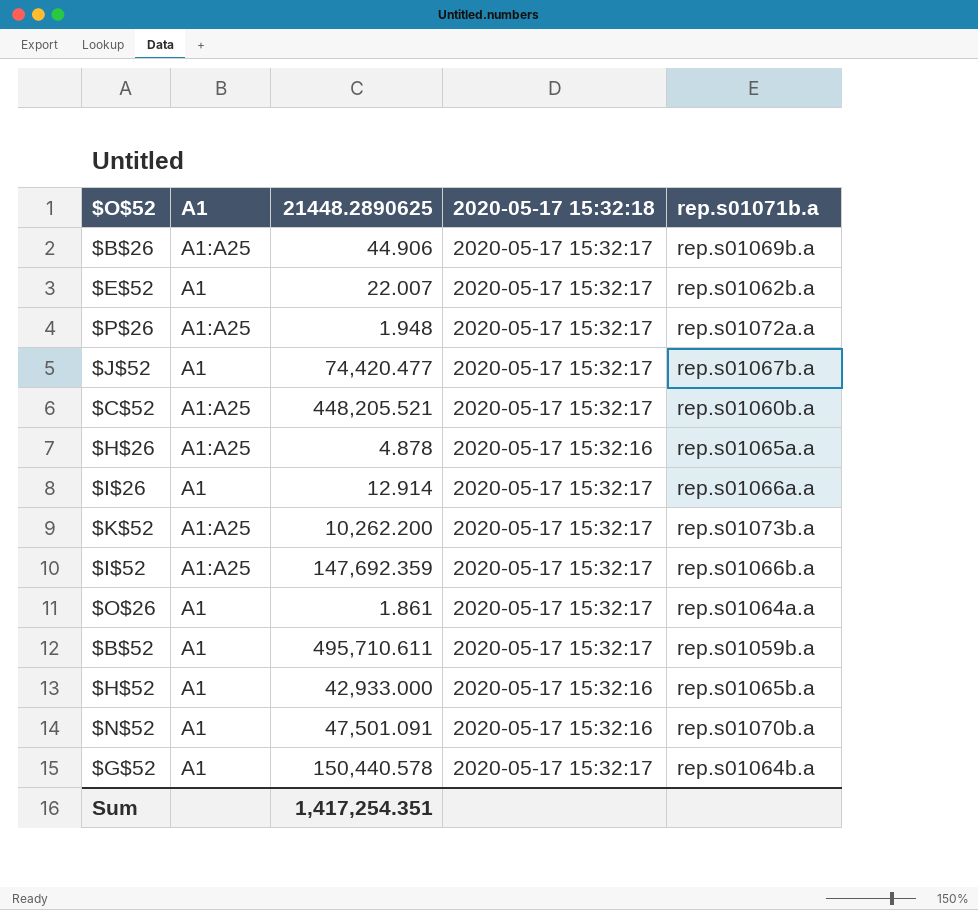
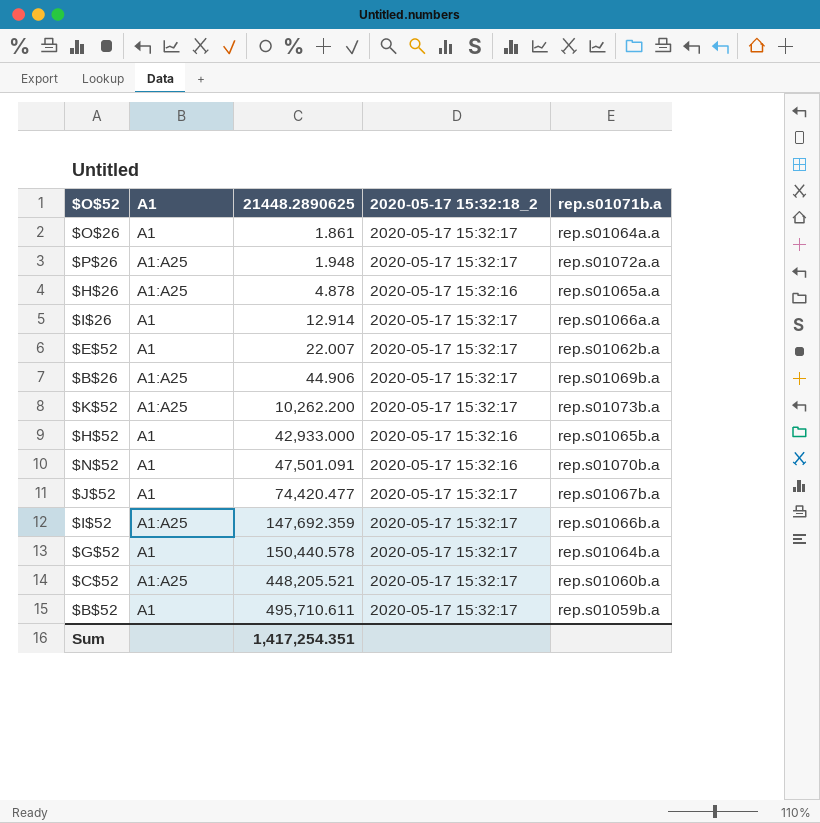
row order: none -> 21448.2890625 ascending
column name: 2020-05-17 15:32:18 -> 2020-05-17 15:32:18_2

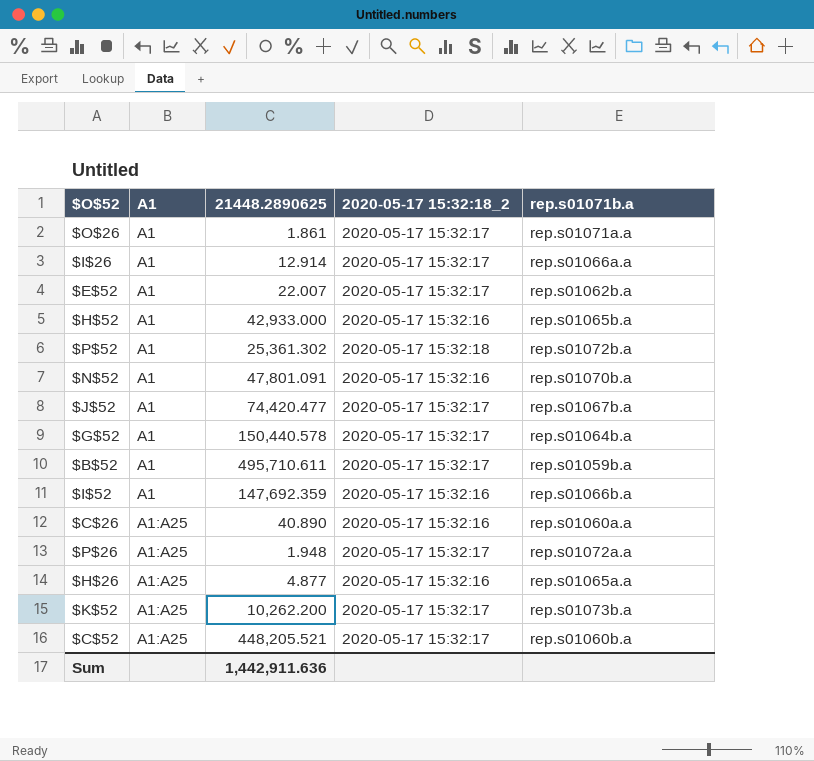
row order: 21448.2890625 ascending -> A1 ascending
row $B$26: A1:A25 | 44.906 | 2020-05-17 15:32:17 | rep.s01069b.a -> none
$O$26 | rep.s01071b.a: rep.s01064a.a -> rep.s01071a.a
row $P$52: none -> A1 | 25,361.302 | 2020-05-17 15:32:18 | rep.s01072b.a
$N$52 | 21448.2890625: 47,501.091 -> 47,801.091
$I$52 | A1: A1:A25 -> A1
$I$52 | 2020-05-17 15:32:18_2: 2020-05-17 15:32:17 -> 2020-05-17 15:32:16
row $C$26: none -> A1:A25 | 40.890 | 2020-05-17 15:32:16 | rep.s01060a.a
$H$26 | 21448.2890625: 4.878 -> 4.877
Sum | 21448.2890625: 1,417,254.351 -> 1,442,911.636

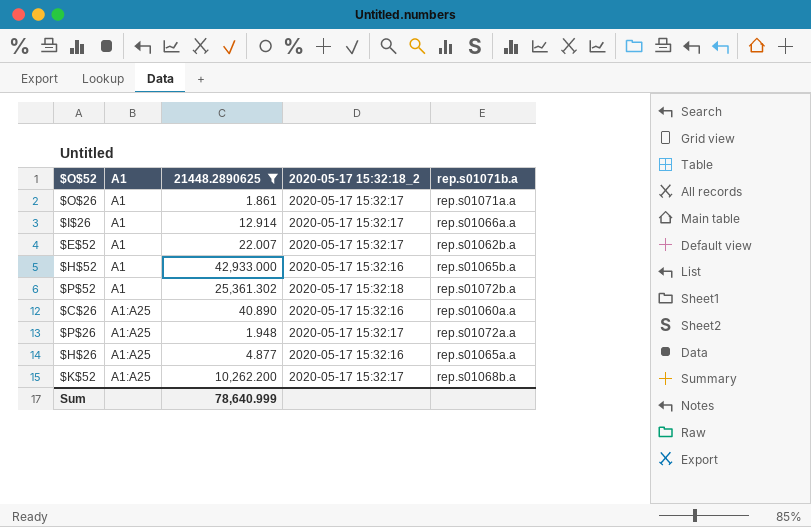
filter: none -> 21448.2890625 <= 42,933.000
$K$52 | rep.s01071b.a: rep.s01073b.a -> rep.s01068b.a
Sum | 21448.2890625: 1,442,911.636 -> 78,640.999

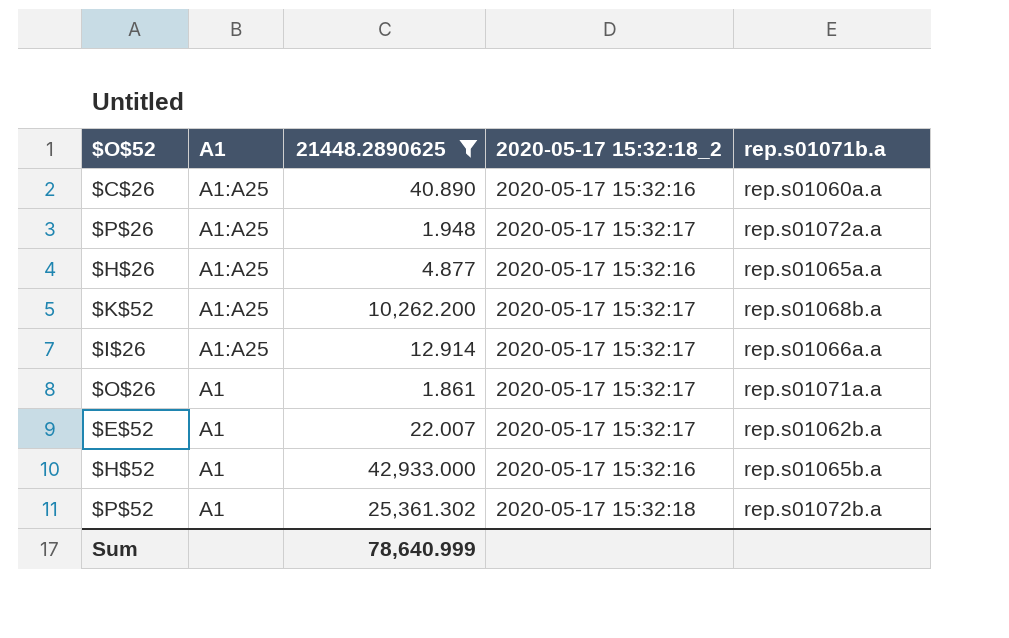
row order: A1 ascending -> A1 descending
$I$26 | A1: A1 -> A1:A25

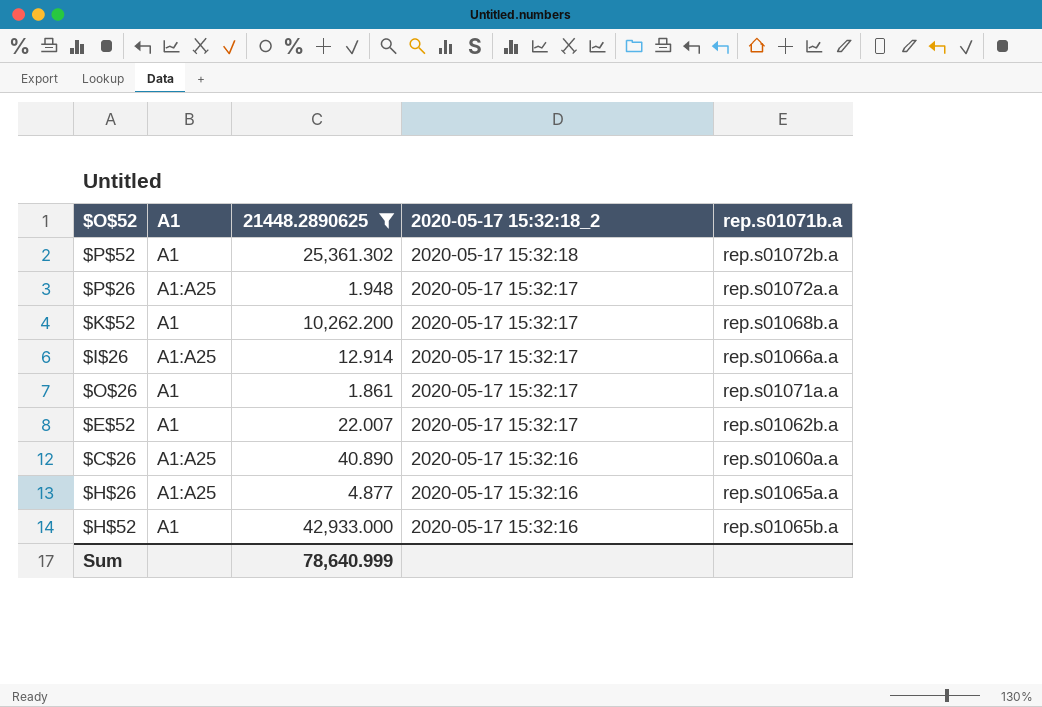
row order: A1 descending -> 2020-05-17 15:32:18_2 descending
$K$52 | A1: A1:A25 -> A1

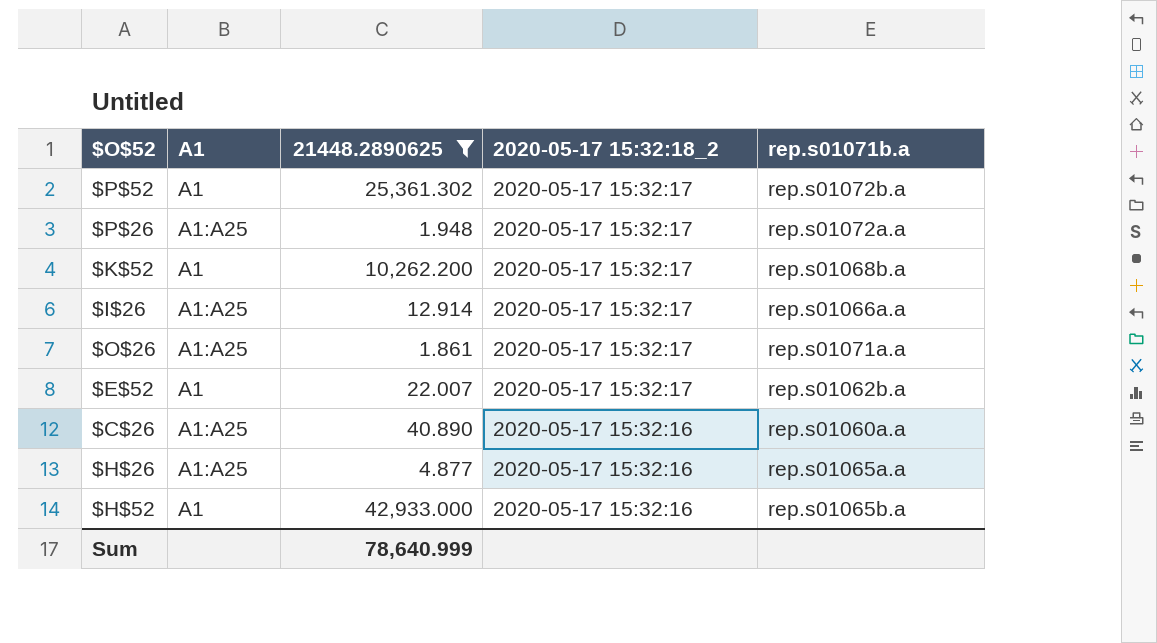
$P$52 | 2020-05-17 15:32:18_2: 2020-05-17 15:32:18 -> 2020-05-17 15:32:17
$O$26 | A1: A1 -> A1:A25

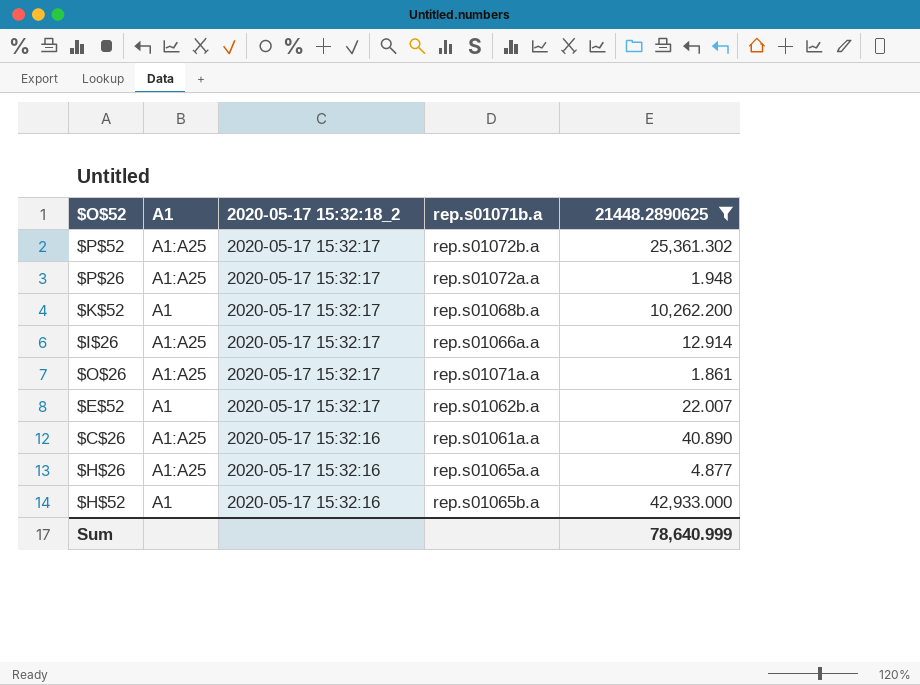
column 21448.2890625 | position: 3 -> 5
$P$52 | A1: A1 -> A1:A25
$C$26 | rep.s01071b.a: rep.s01060a.a -> rep.s01061a.a

